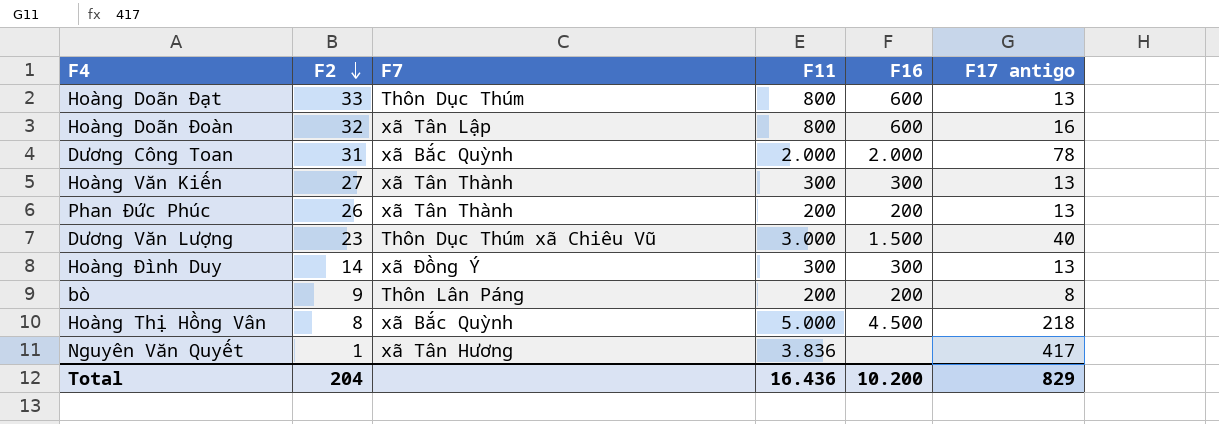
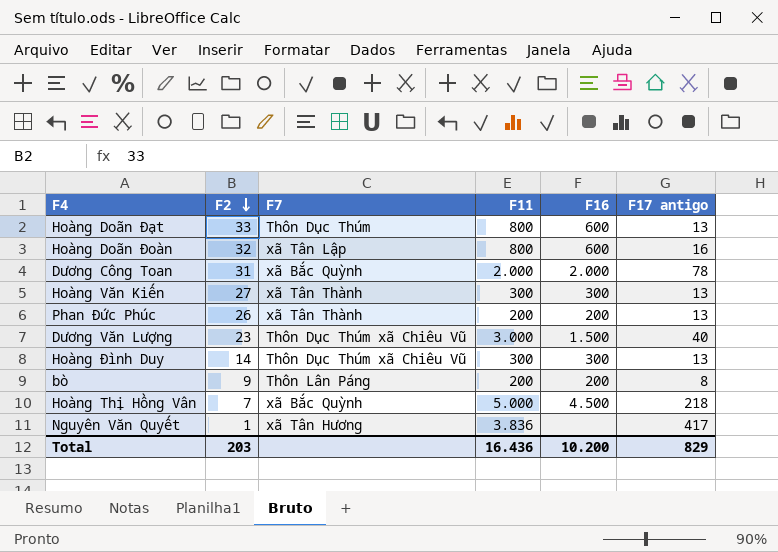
Hoàng Đình Duy | F7: xã Đồng Ý -> Thôn Dục Thúm xã Chiêu Vũ
Hoàng Thị Hồng Vân | F2: 8 -> 7
Total | F2: 204 -> 203

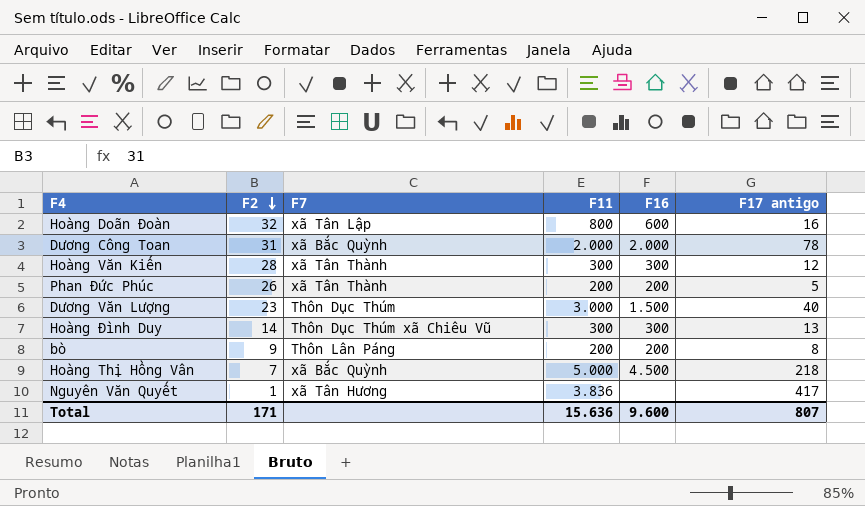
row Hoàng Doãn Đạt: 33 | Thôn Dục Thúm | 800 | 600 | 13 -> none
Hoàng Văn Kiến | F2: 27 -> 28
Hoàng Văn Kiến | F17 antigo: 13 -> 12
Phan Đức Phúc | F17 antigo: 13 -> 5
Dương Văn Lượng | F7: Thôn Dục Thúm xã Chiêu Vũ -> Thôn Dục Thúm
Total | F2: 203 -> 171
Total | F11: 16.436 -> 15.636
Total | F16: 10.200 -> 9.600
Total | F17 antigo: 829 -> 807

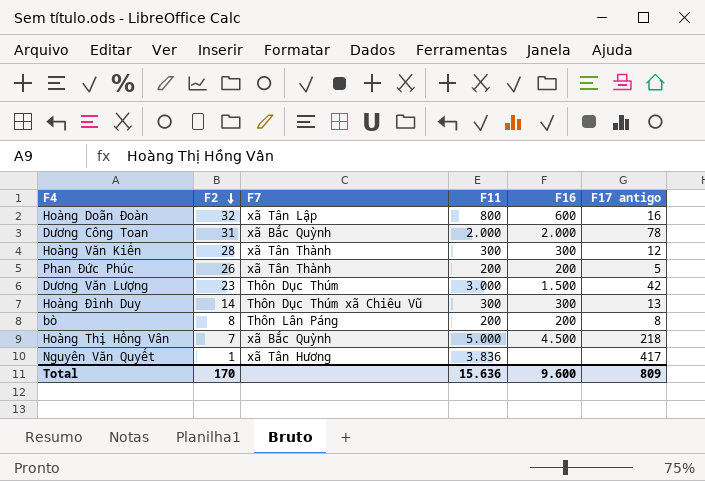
Dương Văn Lượng | F17 antigo: 40 -> 42
bò | F2: 9 -> 8
Total | F2: 171 -> 170
Total | F17 antigo: 807 -> 809

